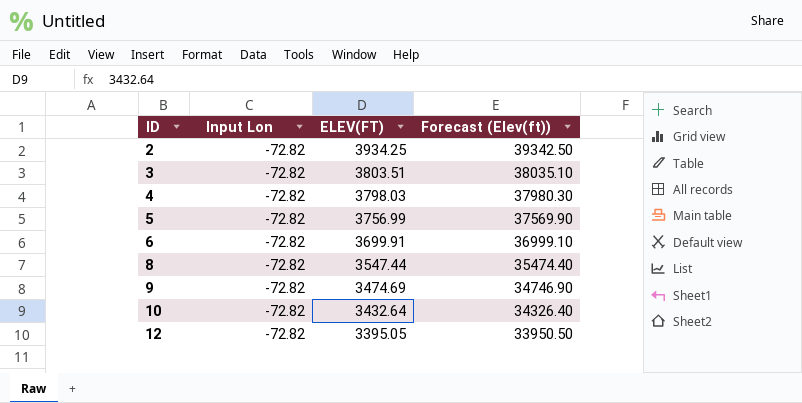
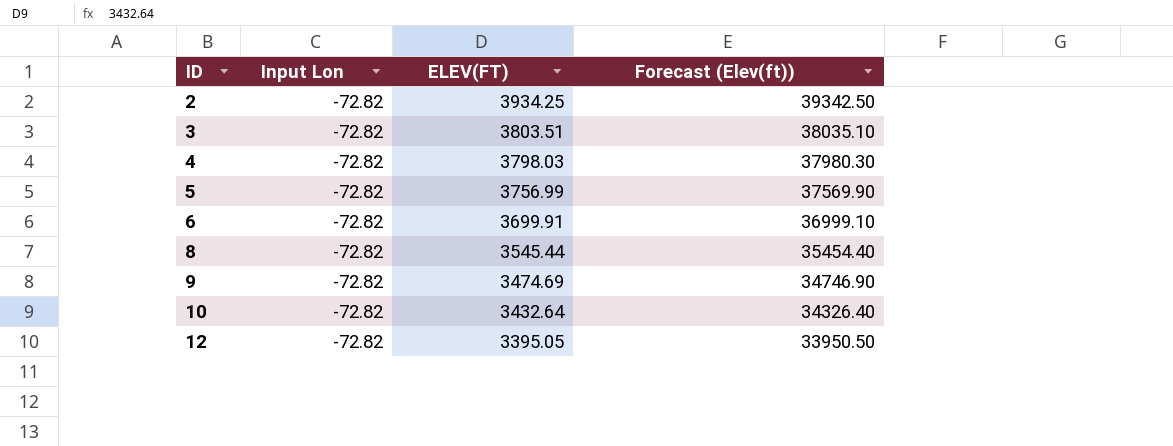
8 | ELEV(FT): 3547.44 -> 3545.44
8 | Forecast (Elev(ft)): 35474.40 -> 35454.40

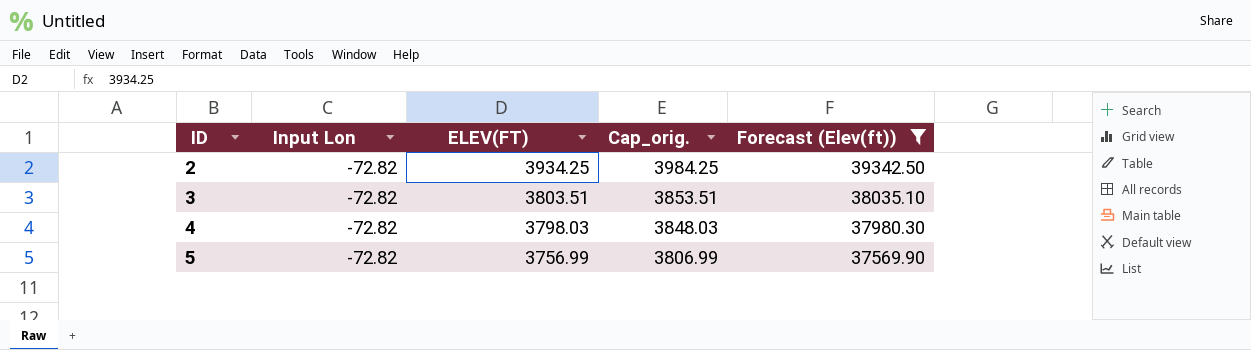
filter: none -> Forecast (Elev(ft)) >= 37569.90
column Cap_orig. | formula: none -> [ELEV(FT)] + 50

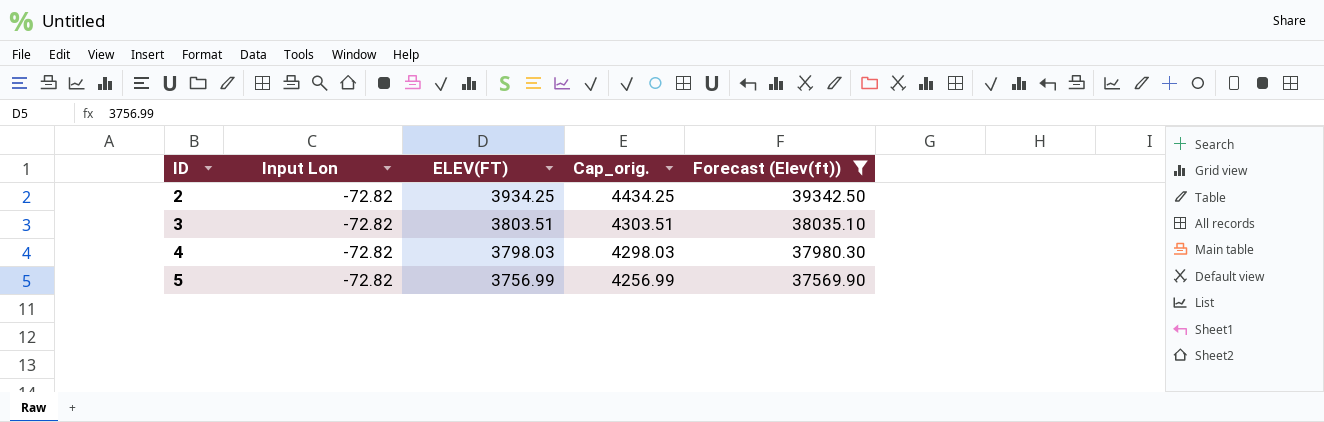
column Cap_orig. | formula: [ELEV(FT)] + 50 -> [ELEV(FT)] + 500

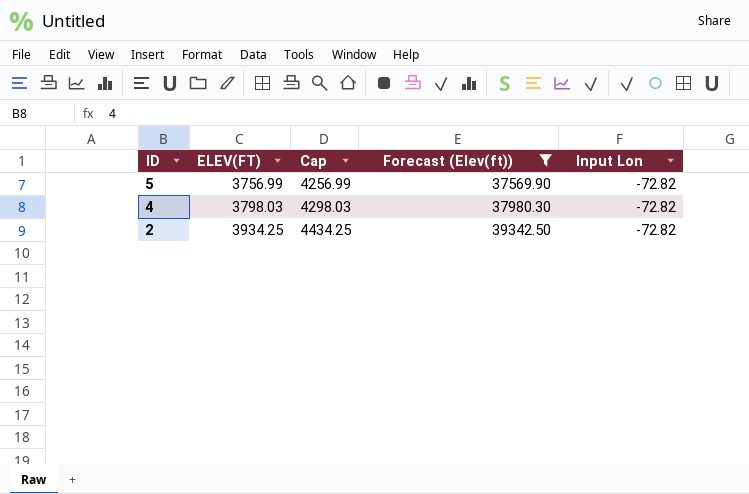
row order: ID ascending -> ID descending
column name: Cap_orig. -> Cap
column Input Lon | position: 2 -> 5
row 3: -72.82 | 3803.51 | 4303.51 | 38035.10 -> none

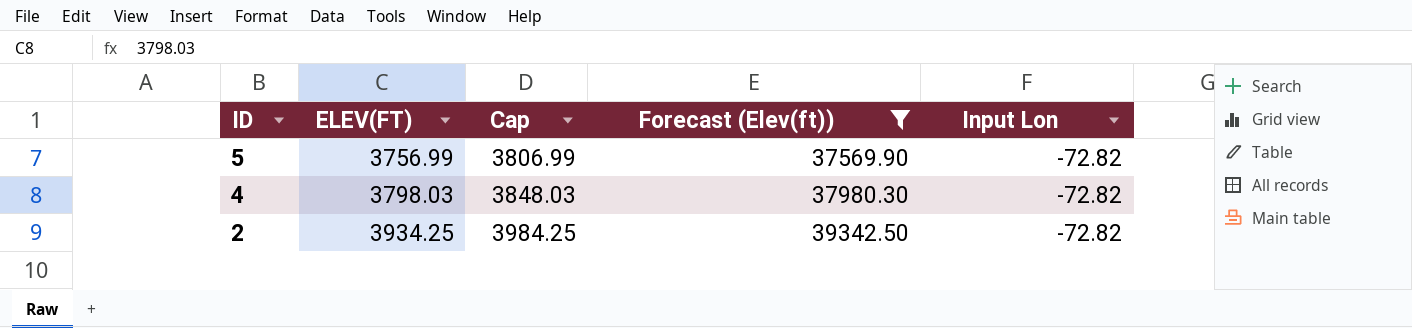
column Cap | formula: [ELEV(FT)] + 500 -> [ELEV(FT)] + 50

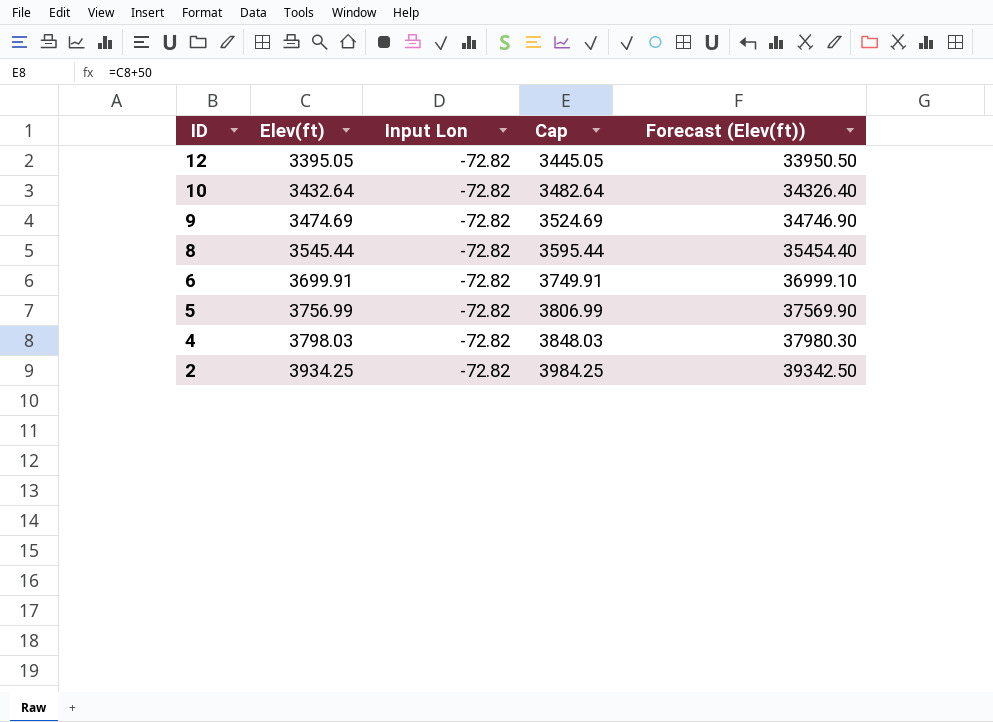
filter: Forecast (Elev(ft)) >= 37569.90 -> none
column name: ELEV(FT) -> Elev(ft)
column Input Lon | position: 5 -> 3

